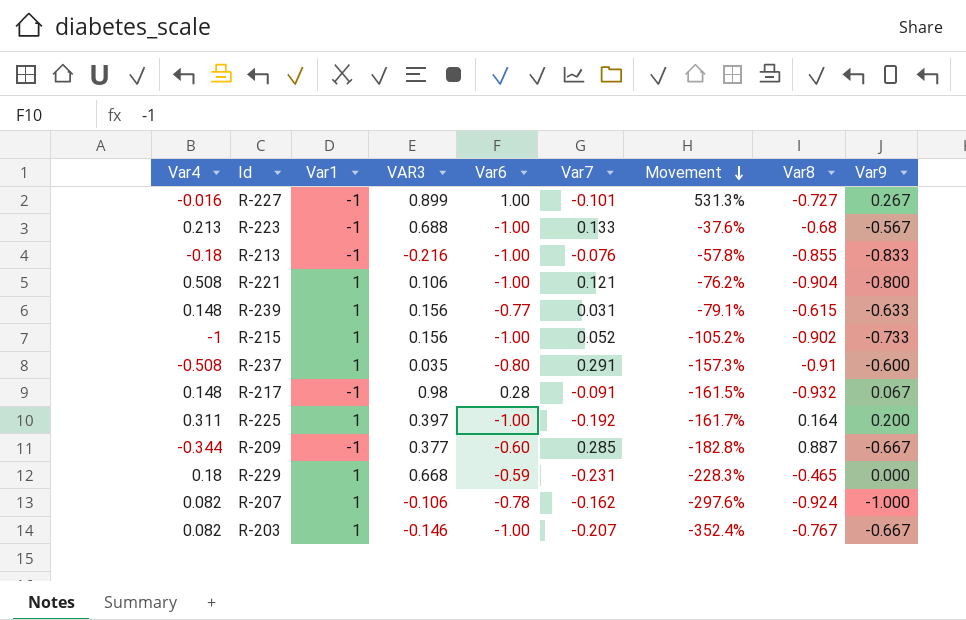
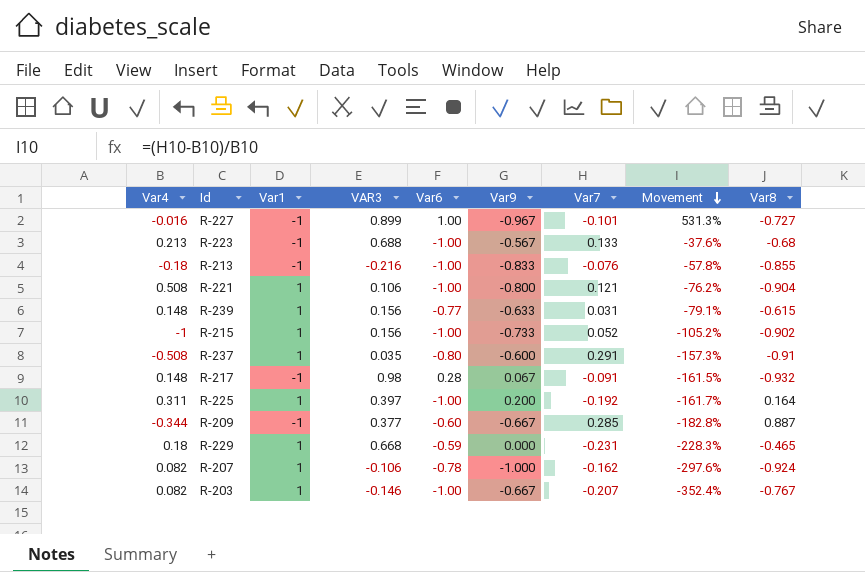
column Var9 | position: 9 -> 6
R-227 | Var9: 0.267 -> -0.967

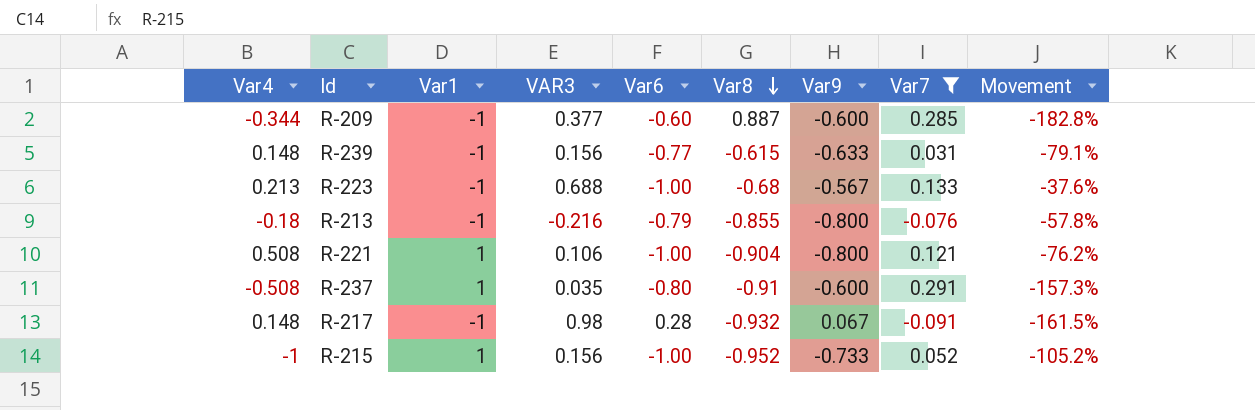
filter: none -> Var7 >= -0.091
row order: Movement descending -> Var8 descending
column Var8 | position: 9 -> 6
R-209 | Var9: -0.667 -> -0.600
R-239 | Var1: 1 -> -1
R-213 | Var6: -1.00 -> -0.79
R-213 | Var9: -0.833 -> -0.800
R-215 | Var8: -0.902 -> -0.952

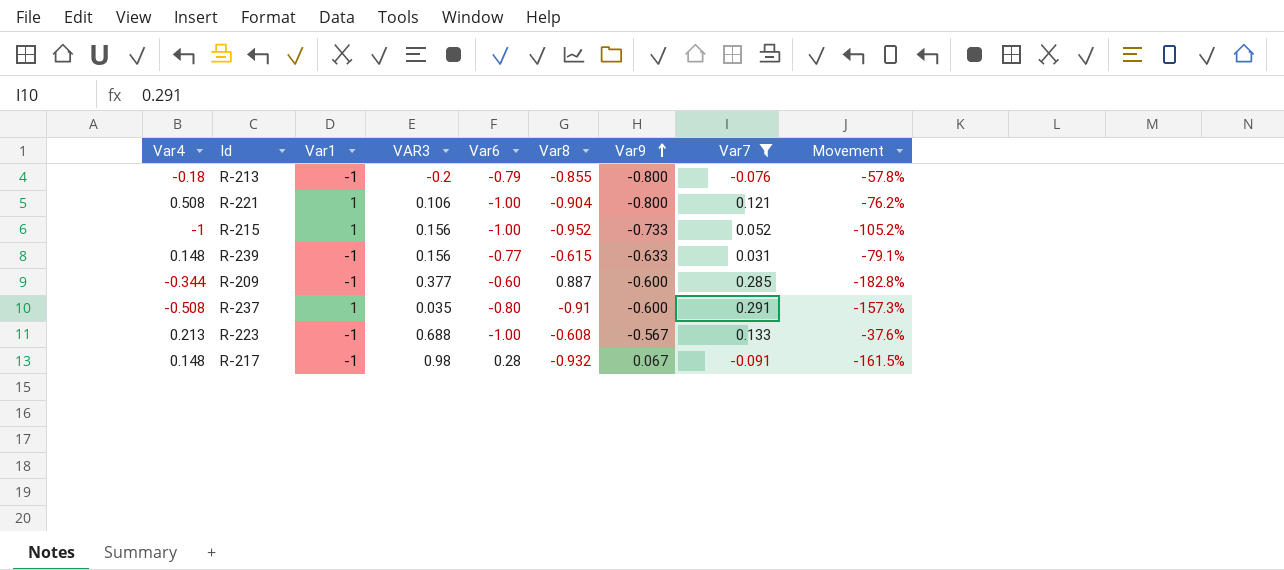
row order: Var8 descending -> Var9 ascending
R-213 | VAR3: -0.216 -> -0.2
R-223 | Var8: -0.68 -> -0.608

